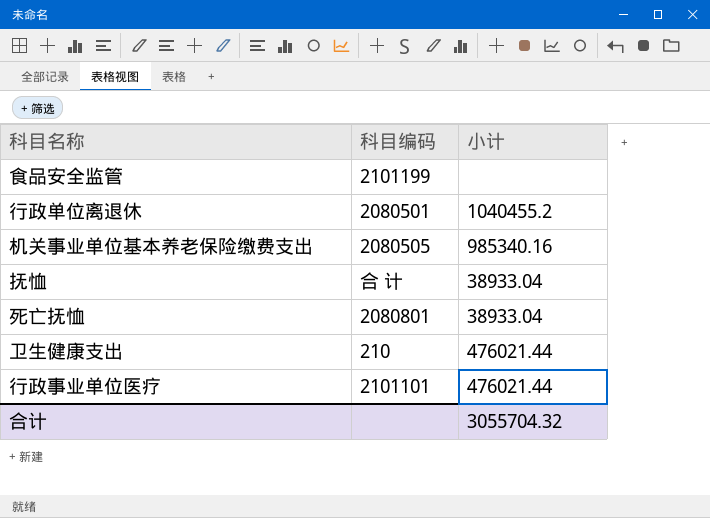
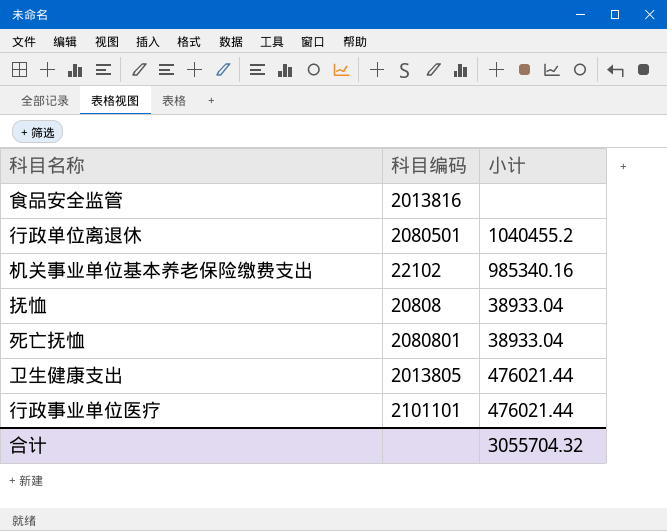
食品安全监管 | 科目编码: 2101199 -> 2013816
机关事业单位基本养老保险缴费支出 | 科目编码: 2080505 -> 22102
抚恤 | 科目编码: 合 计 -> 20808
卫生健康支出 | 科目编码: 210 -> 2013805

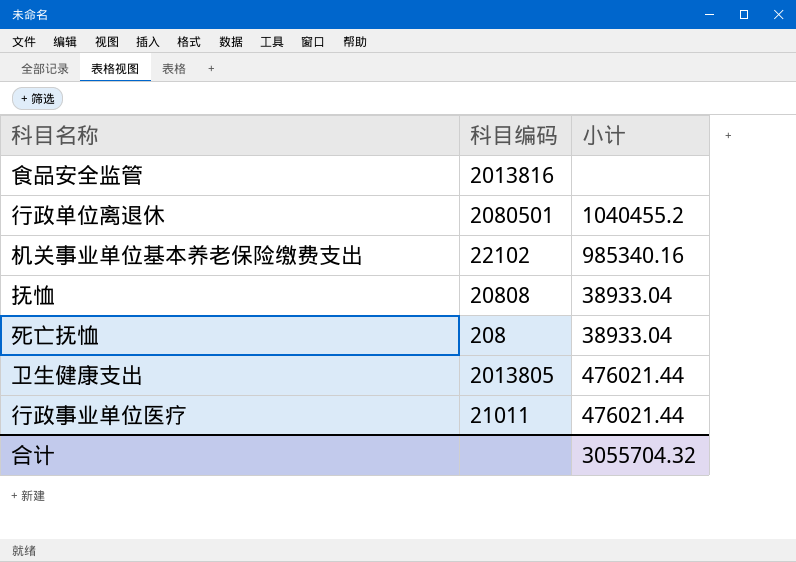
死亡抚恤 | 科目编码: 2080801 -> 208
行政事业单位医疗 | 科目编码: 2101101 -> 21011

